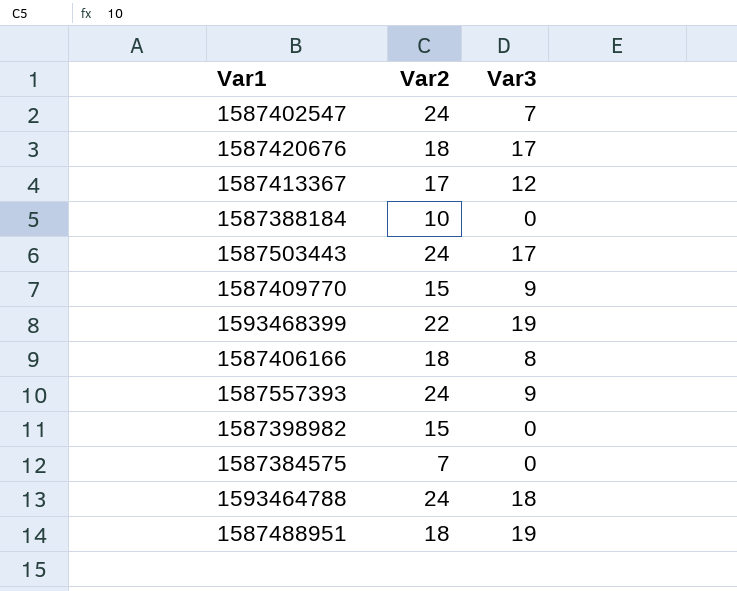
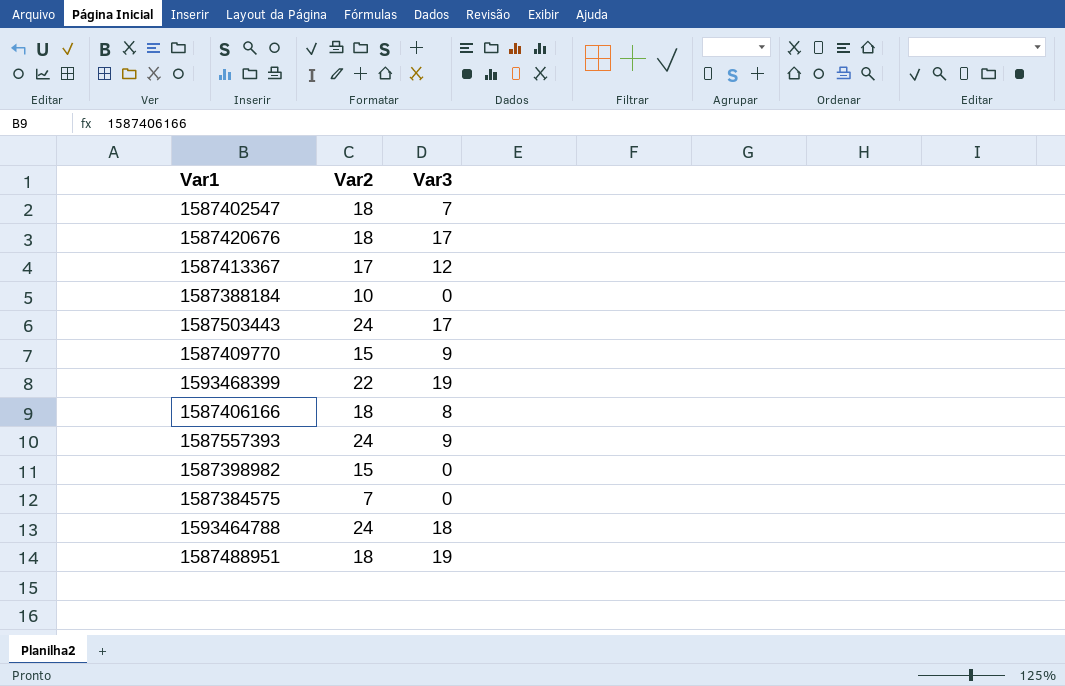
1587402547 | Var2: 24 -> 18

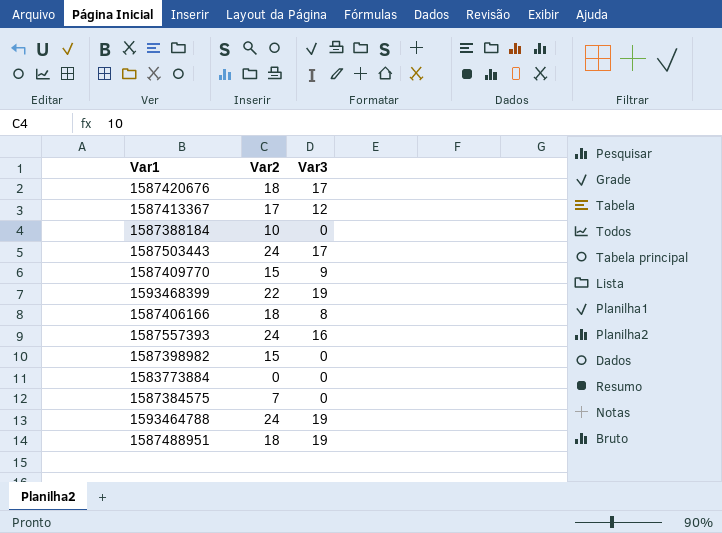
row 1587402547: 18 | 7 -> none
1587557393 | Var3: 9 -> 16
row 1583773884: none -> 0 | 0
1593464788 | Var3: 18 -> 19

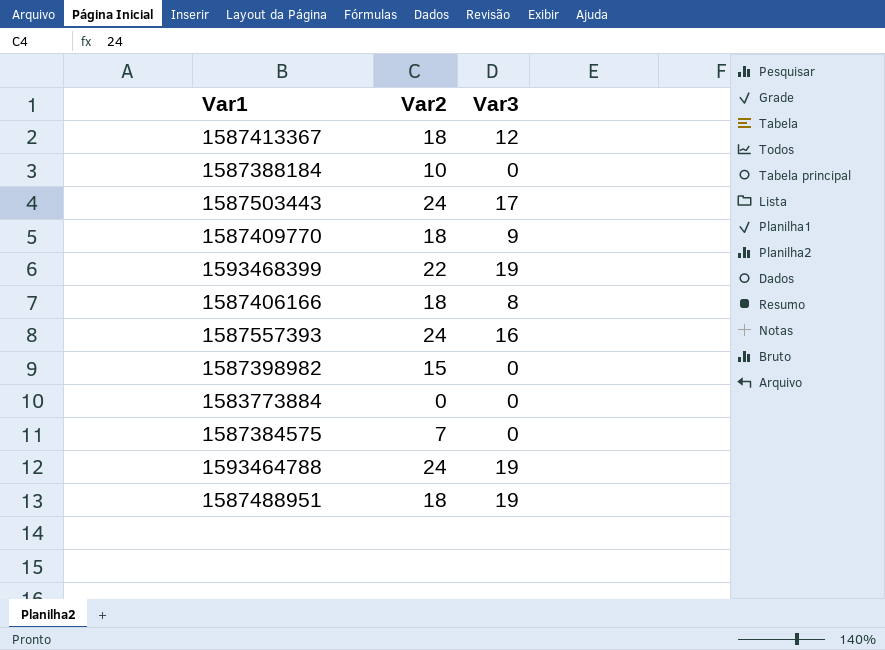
row 1587420676: 18 | 17 -> none
1587413367 | Var2: 17 -> 18
1587409770 | Var2: 15 -> 18

